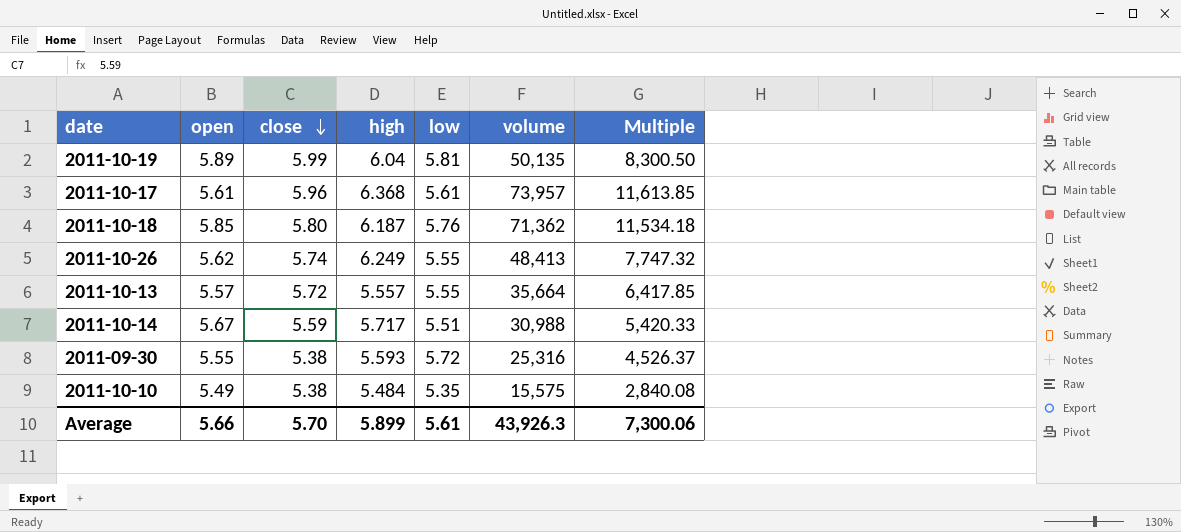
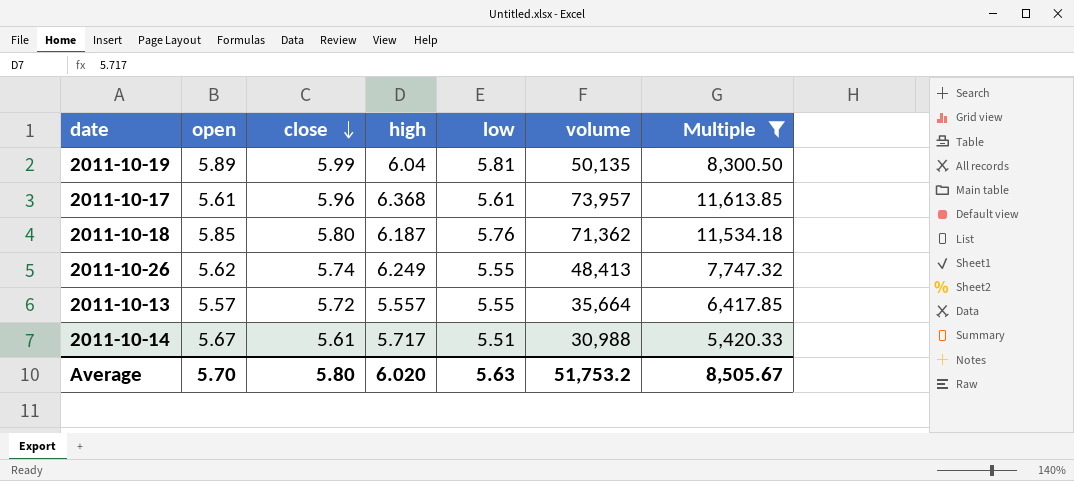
filter: none -> Multiple >= 5,420.33
2011-10-14 | close: 5.59 -> 5.61
Average | open: 5.66 -> 5.70
Average | close: 5.70 -> 5.80
Average | high: 5.899 -> 6.020
Average | low: 5.61 -> 5.63
Average | volume: 43,926.3 -> 51,753.2
Average | Multiple: 7,300.06 -> 8,505.67

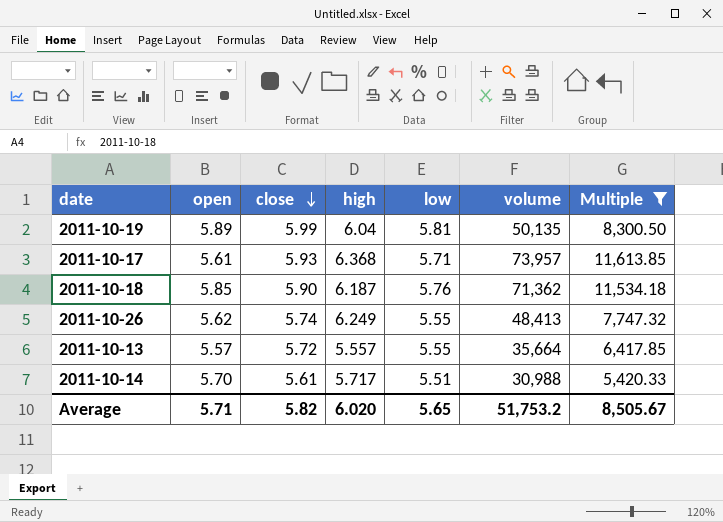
2011-10-17 | close: 5.96 -> 5.93
2011-10-17 | low: 5.61 -> 5.71
2011-10-18 | close: 5.80 -> 5.90
2011-10-14 | open: 5.67 -> 5.70
Average | open: 5.70 -> 5.71
Average | close: 5.80 -> 5.82
Average | low: 5.63 -> 5.65

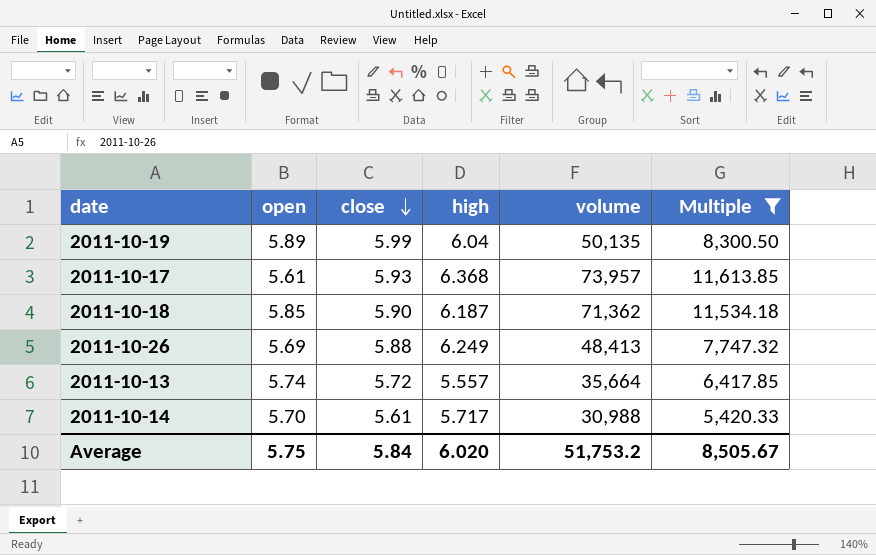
column low | position: 5 -> none
2011-10-26 | open: 5.62 -> 5.69
2011-10-26 | close: 5.74 -> 5.88
2011-10-13 | open: 5.57 -> 5.74
Average | open: 5.71 -> 5.75
Average | close: 5.82 -> 5.84

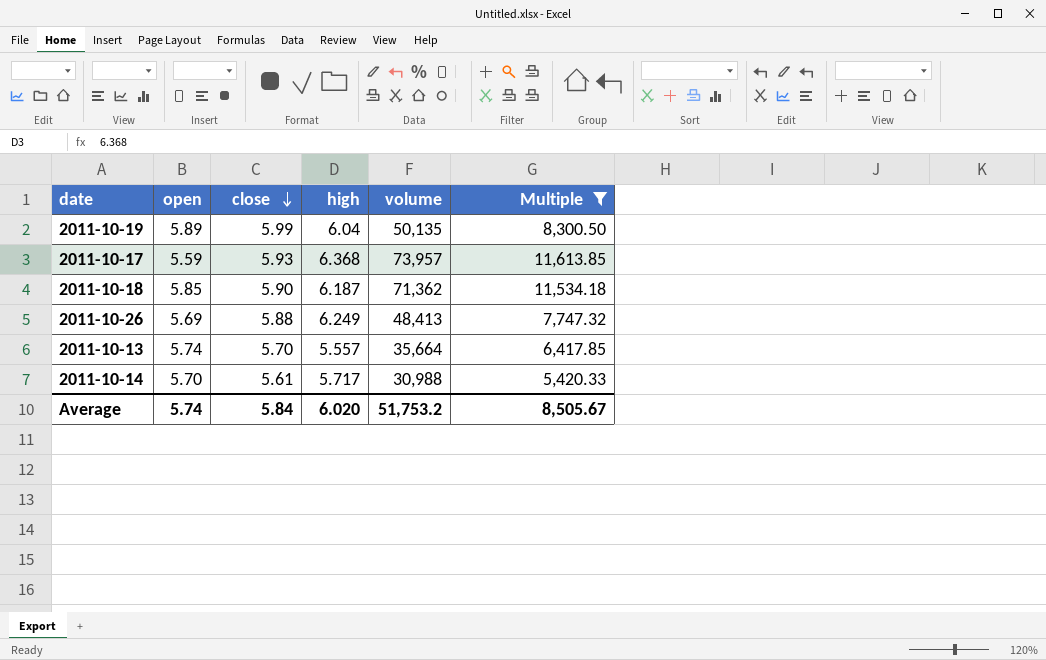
2011-10-17 | open: 5.61 -> 5.59
2011-10-13 | close: 5.72 -> 5.70
Average | open: 5.75 -> 5.74

